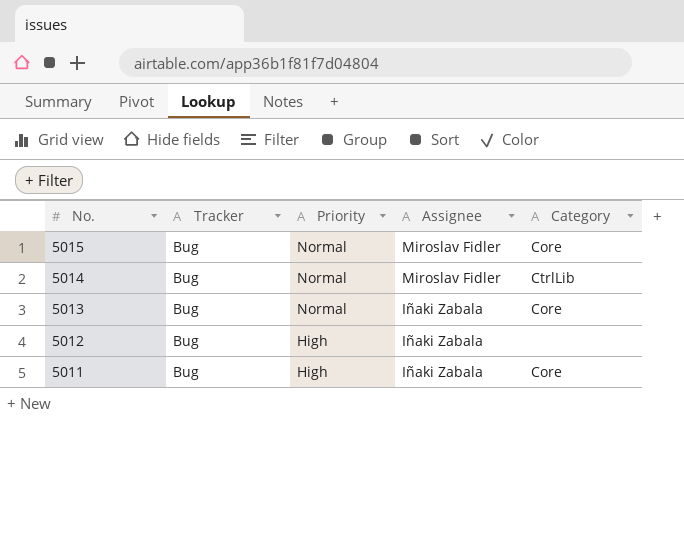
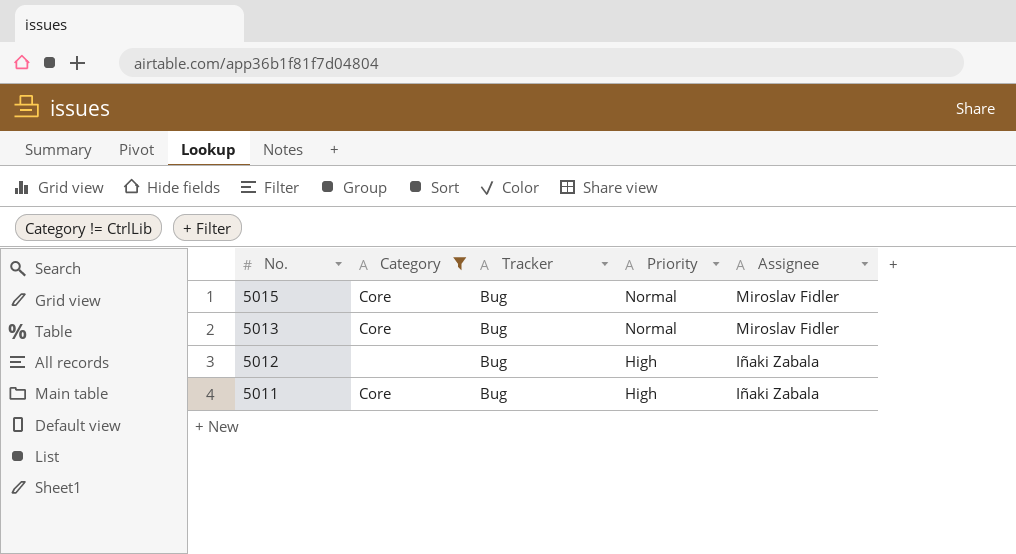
filter: none -> Category != CtrlLib
column Category | position: 5 -> 2
5013 | Assignee: Iñaki Zabala -> Miroslav Fidler

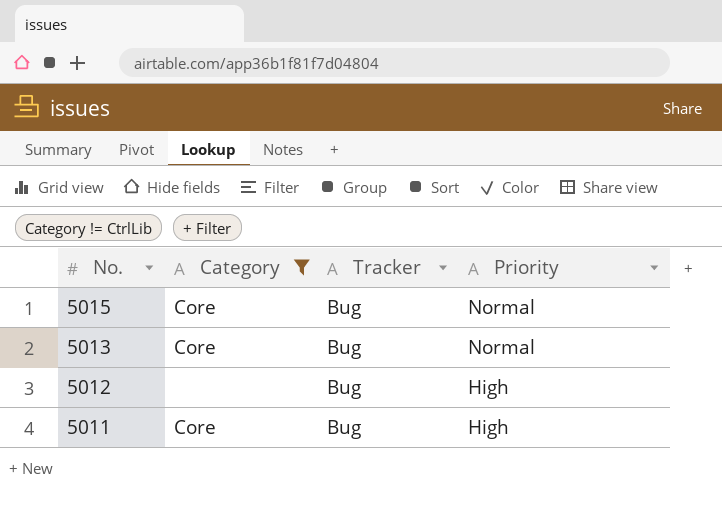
column Assignee | position: 5 -> none

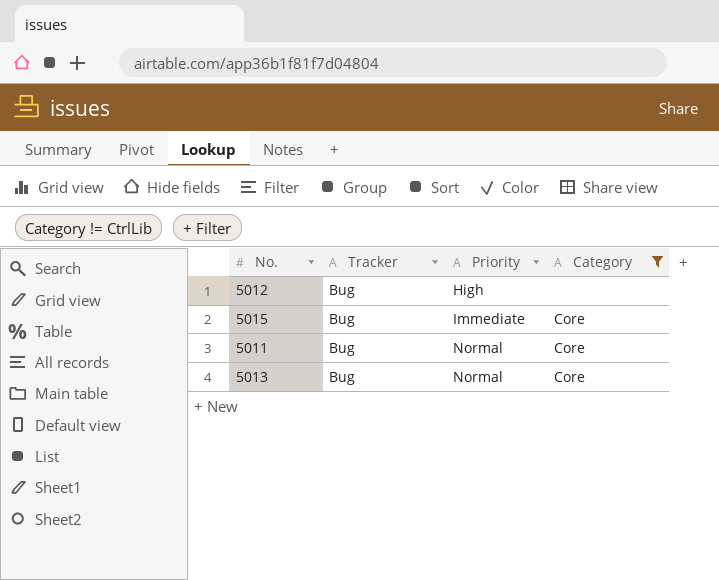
row order: No. descending -> Priority ascending
column Category | position: 2 -> 4
5015 | Priority: Normal -> Immediate
5011 | Priority: High -> Normal

